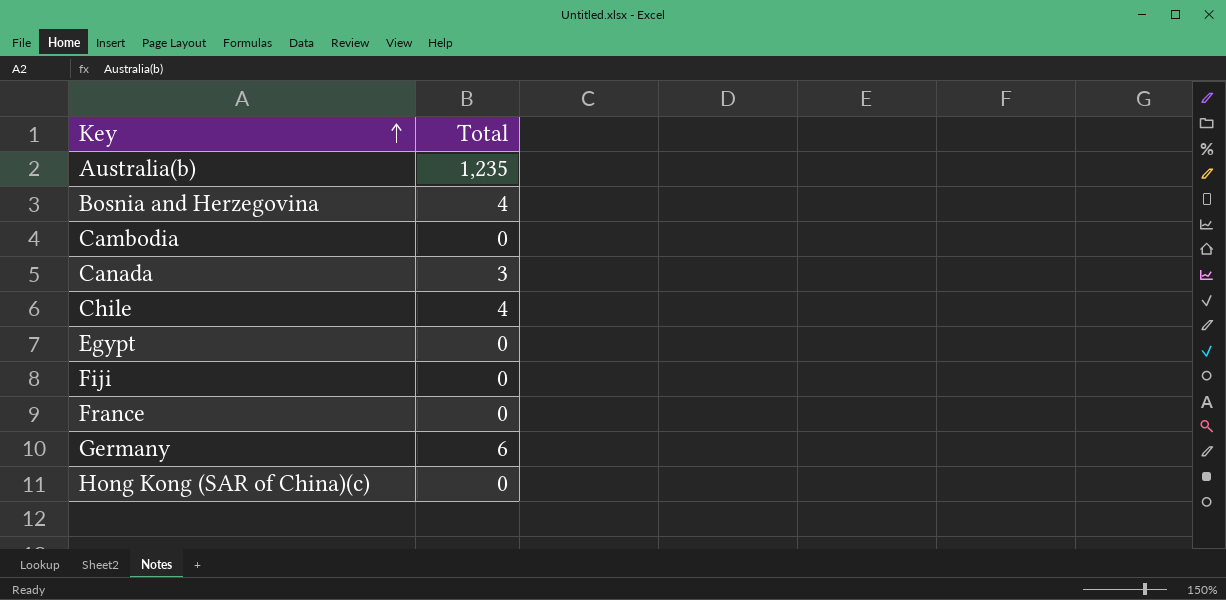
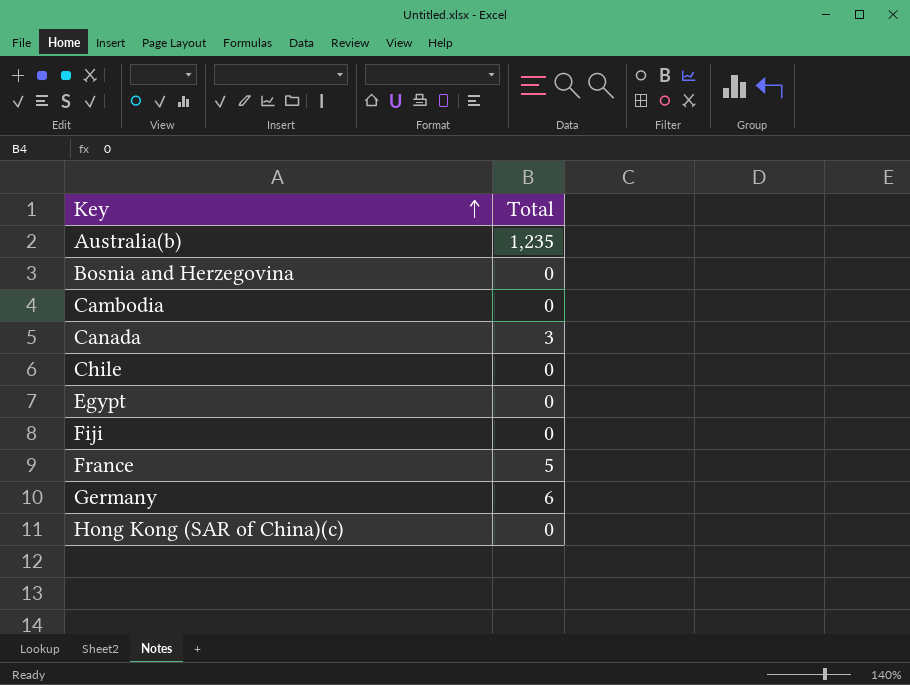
Bosnia and Herzegovina | Total: 4 -> 0
Chile | Total: 4 -> 0
France | Total: 0 -> 5

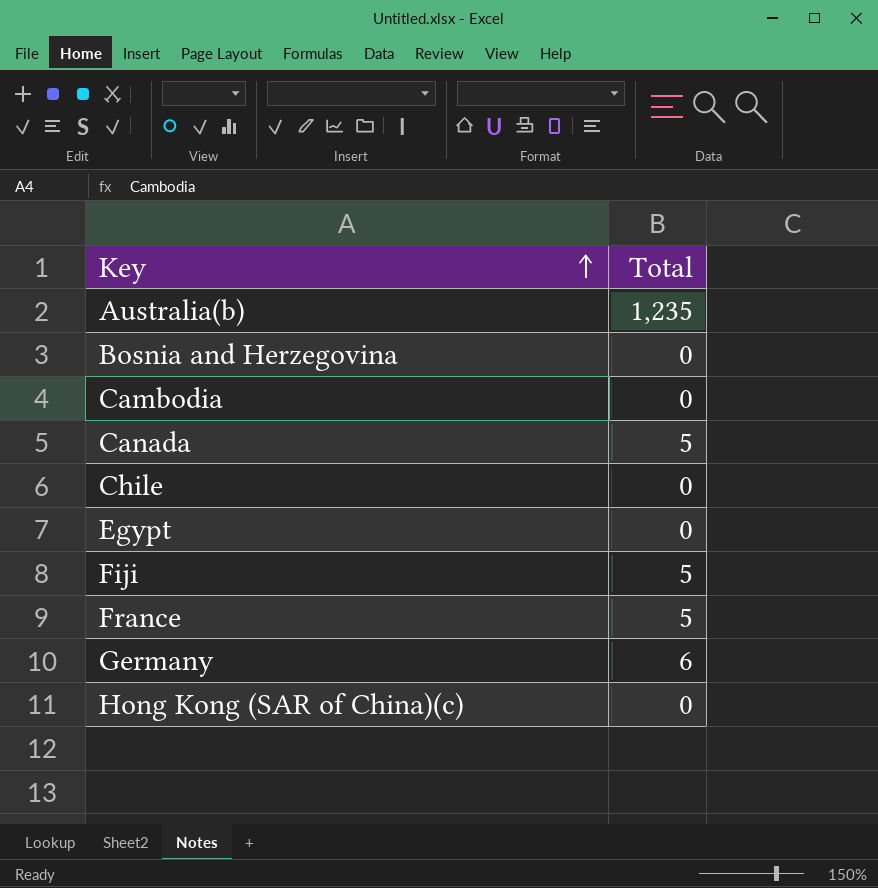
Canada | Total: 3 -> 5
Fiji | Total: 0 -> 5

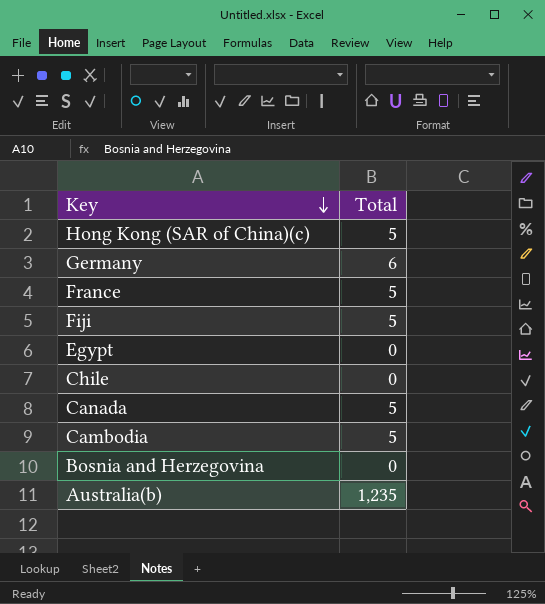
row order: Key ascending -> Key descending
Hong Kong (SAR of China)(c) | Total: 0 -> 5
Cambodia | Total: 0 -> 5

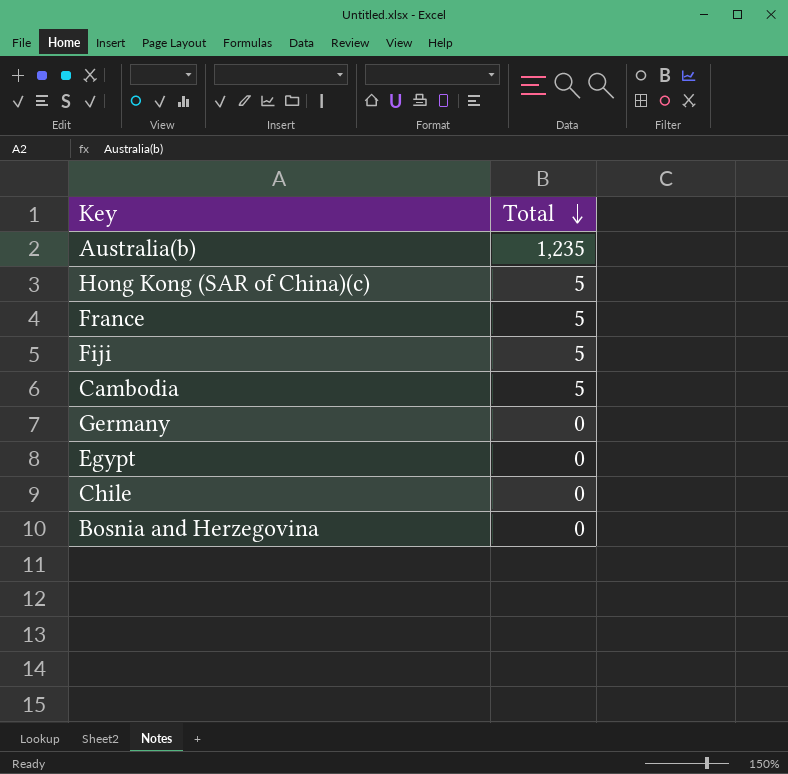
row order: Key descending -> Total descending
row Canada: 5 -> none
Germany | Total: 6 -> 0

